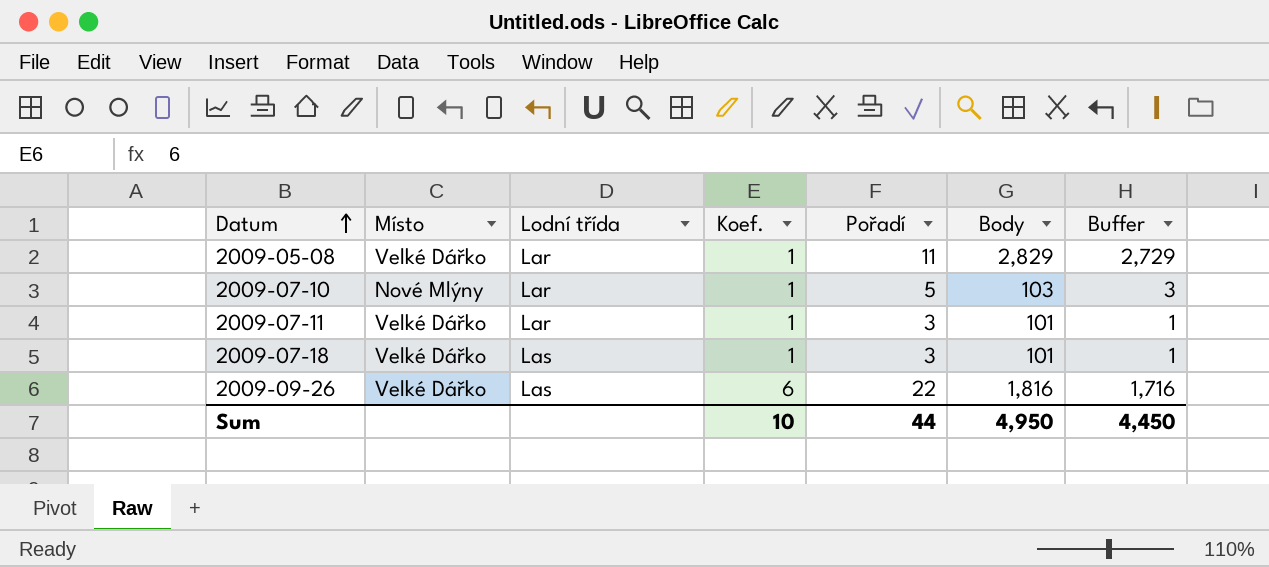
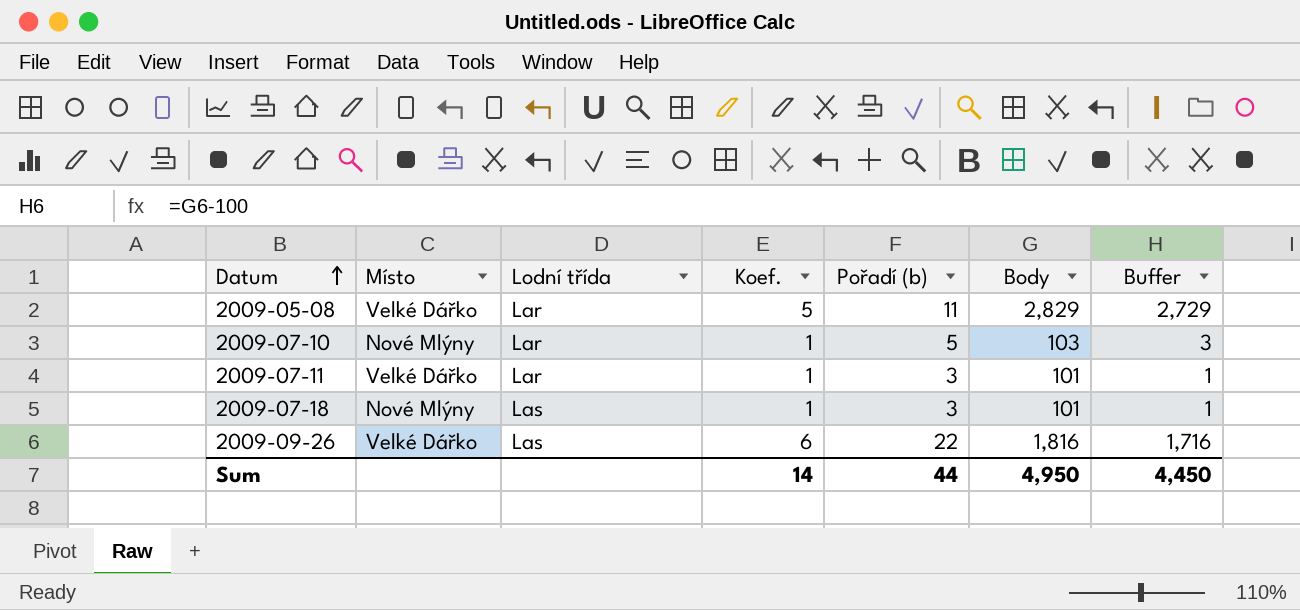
column name: Pořadí -> Pořadí (b)
2009-05-08 | Koef.: 1 -> 5
2009-07-18 | Místo: Velké Dářko -> Nové Mlýny
Sum | Koef.: 10 -> 14

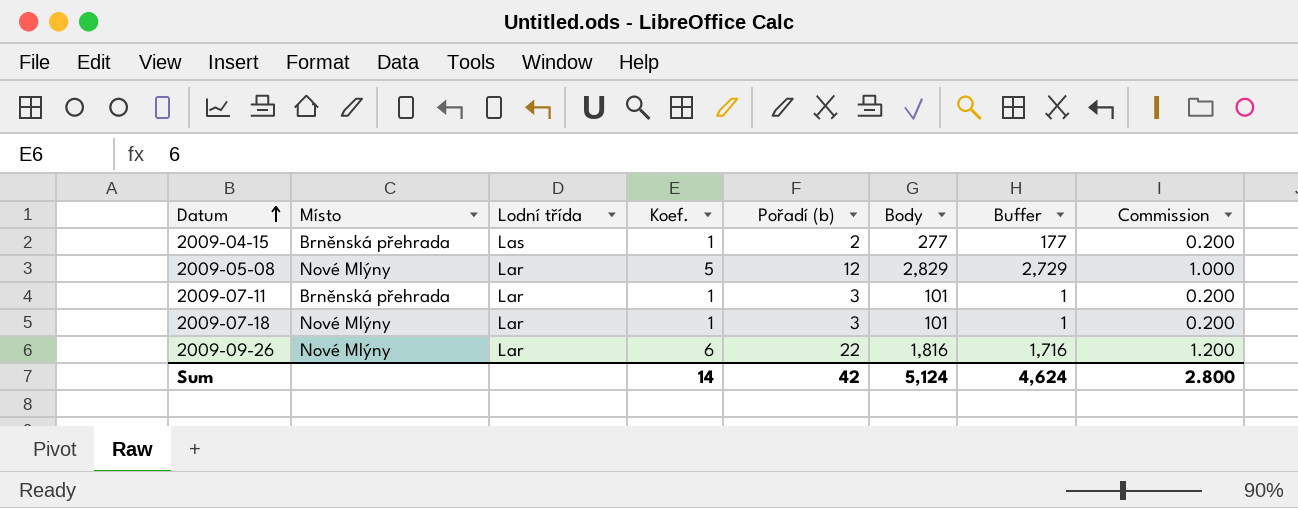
column Commission | formula: none -> [Koef.] * 0.2
row 2009-07-10: Nové Mlýny | Lar | 1 | 5 | 103 | 3 -> none
row 2009-04-15: none -> Brněnská přehrada | Las | 1 | 2 | 277 | 177 | 0.200
2009-05-08 | Místo: Velké Dářko -> Nové Mlýny
2009-05-08 | Pořadí (b): 11 -> 12
2009-07-11 | Místo: Velké Dářko -> Brněnská přehrada
2009-07-18 | Lodní třída: Las -> Lar
2009-09-26 | Místo: Velké Dářko -> Nové Mlýny
2009-09-26 | Lodní třída: Las -> Lar
Sum | Pořadí (b): 44 -> 42
Sum | Body: 4,950 -> 5,124
Sum | Buffer: 4,450 -> 4,624

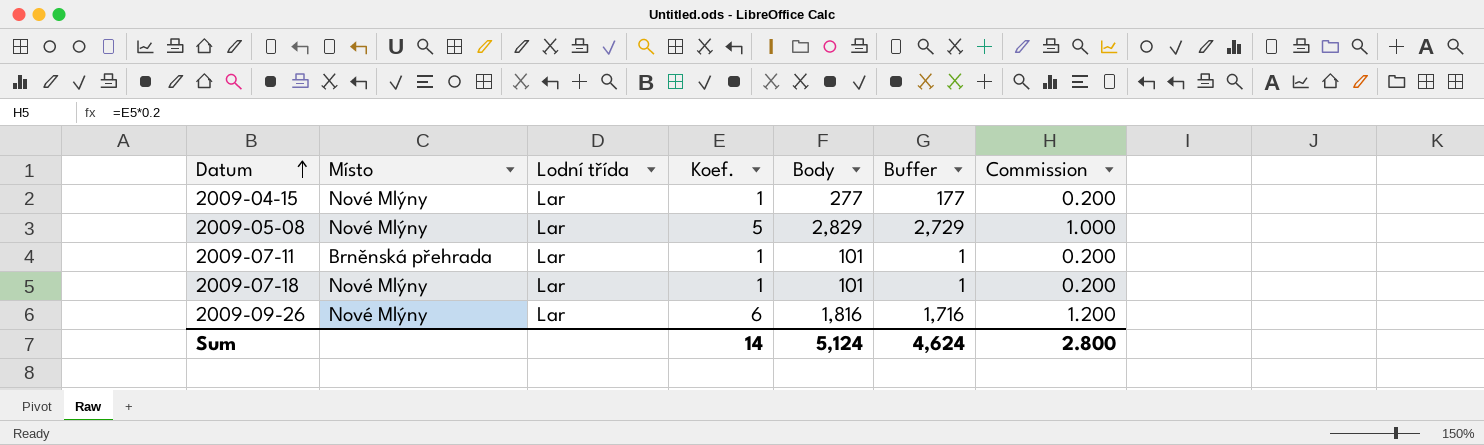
column Pořadí (b) | position: 5 -> none
2009-04-15 | Místo: Brněnská přehrada -> Nové Mlýny
2009-04-15 | Lodní třída: Las -> Lar

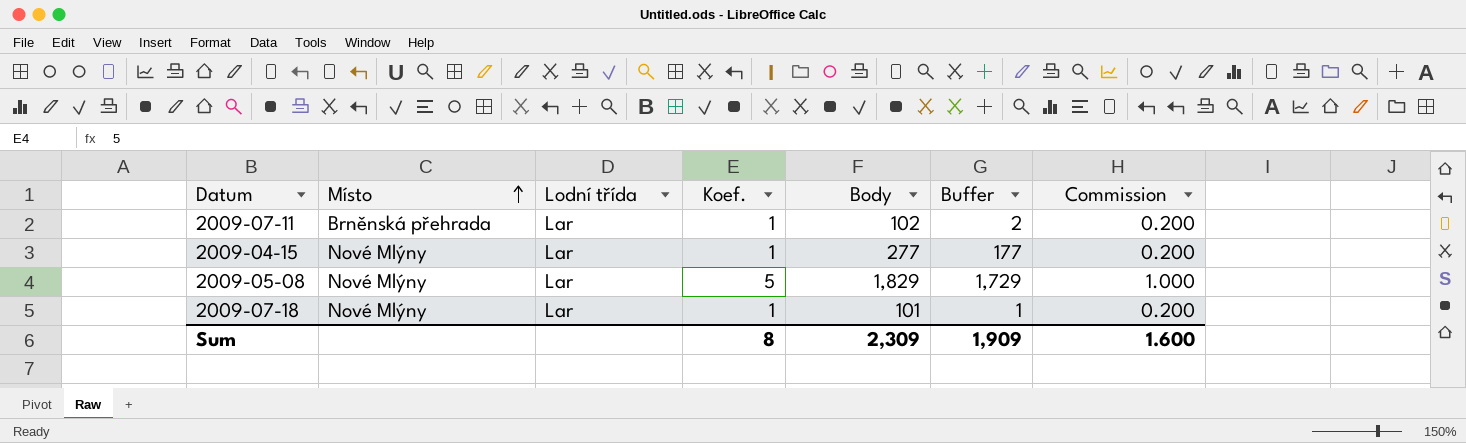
row order: Datum ascending -> Místo ascending
row 2009-09-26: Nové Mlýny | Lar | 6 | 1,816 | 1,716 | 1.200 -> none
2009-07-11 | Body: 101 -> 102
2009-07-11 | Buffer: 1 -> 2
2009-05-08 | Body: 2,829 -> 1,829
2009-05-08 | Buffer: 2,729 -> 1,729
Sum | Koef.: 14 -> 8
Sum | Body: 5,124 -> 2,309
Sum | Buffer: 4,624 -> 1,909
Sum | Commission: 2.800 -> 1.600

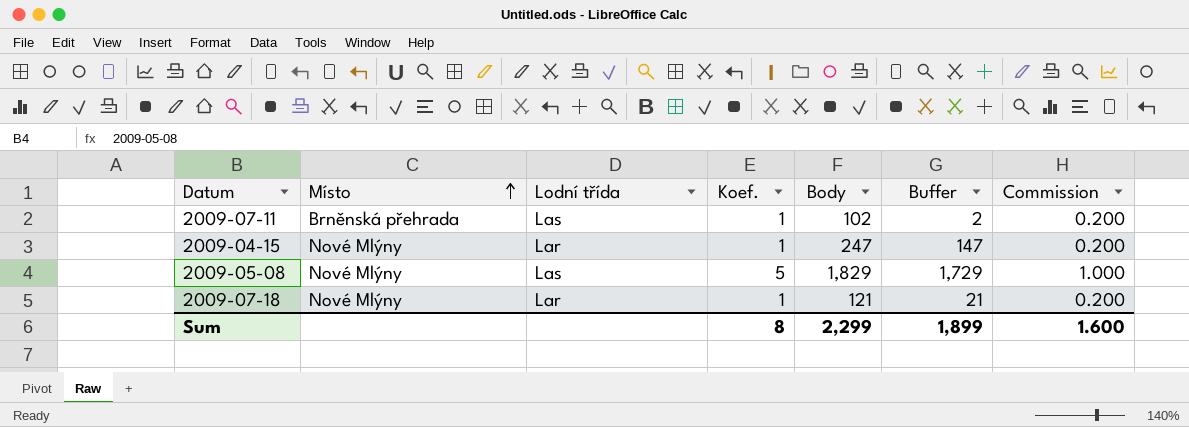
2009-07-11 | Lodní třída: Lar -> Las
2009-04-15 | Body: 277 -> 247
2009-04-15 | Buffer: 177 -> 147
2009-05-08 | Lodní třída: Lar -> Las
2009-07-18 | Body: 101 -> 121
2009-07-18 | Buffer: 1 -> 21
Sum | Body: 2,309 -> 2,299
Sum | Buffer: 1,909 -> 1,899

